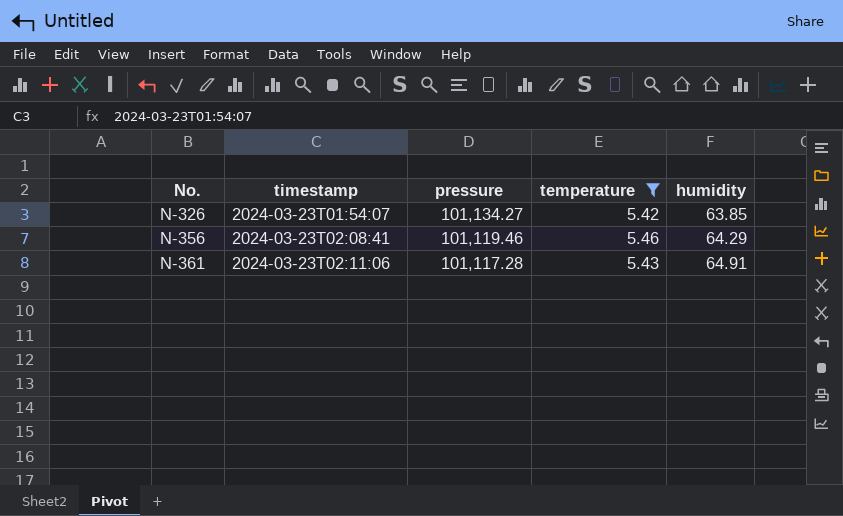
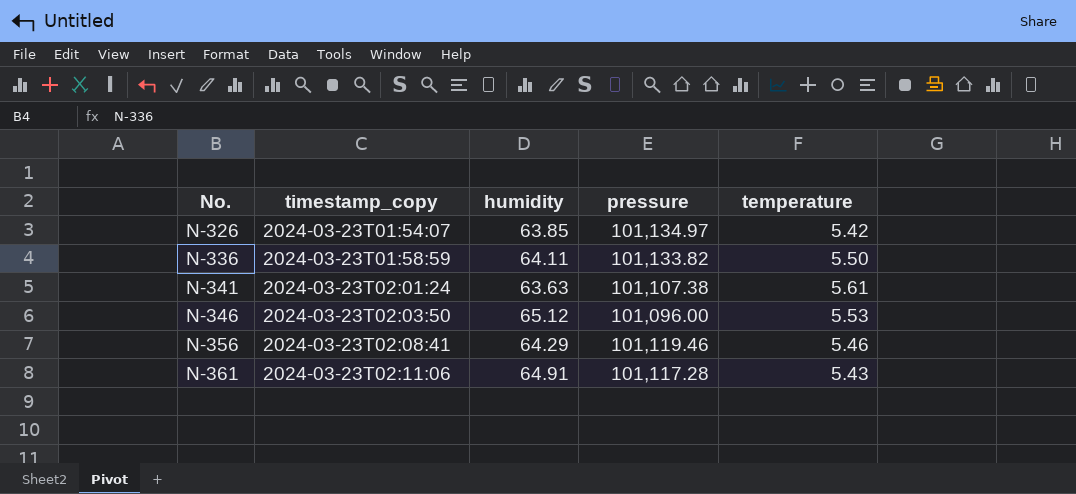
filter: temperature <= 5.46 -> none
column name: timestamp -> timestamp_copy
column humidity | position: 5 -> 3
N-326 | pressure: 101,134.27 -> 101,134.97

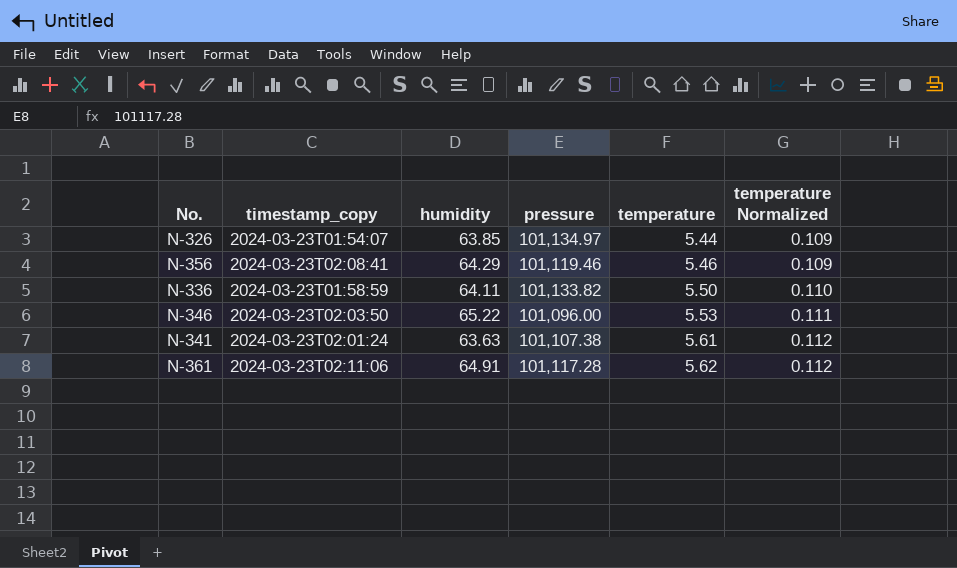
row order: No. ascending -> temperature ascending
column temperature Normalized | formula: none -> [temperature] * 0.02
N-326 | temperature: 5.42 -> 5.44
N-346 | humidity: 65.12 -> 65.22
N-361 | temperature: 5.43 -> 5.62

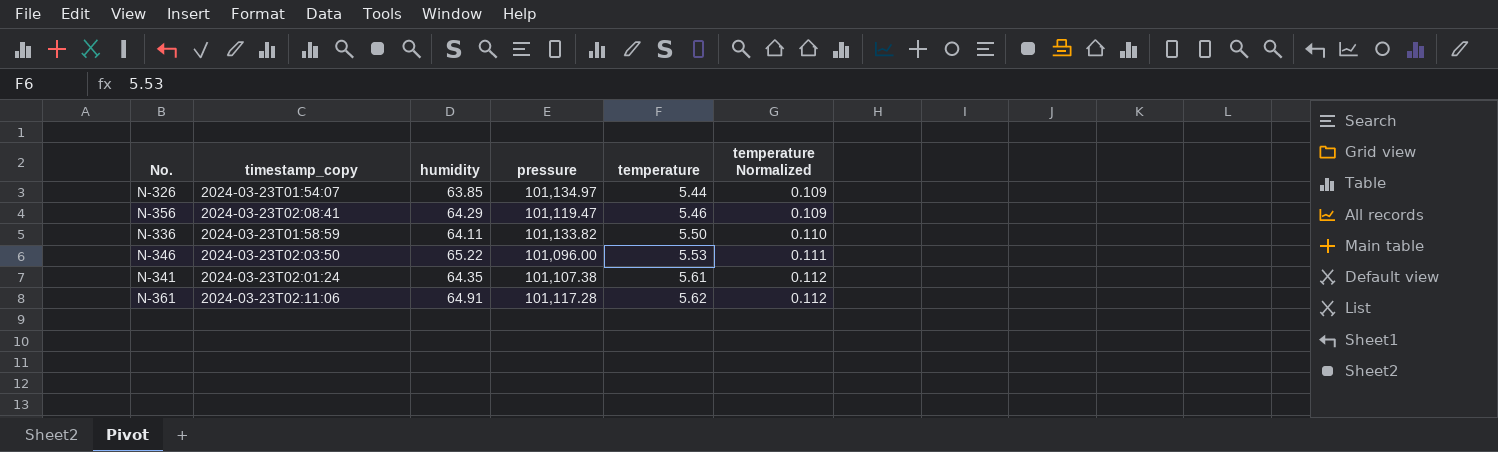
N-356 | pressure: 101,119.46 -> 101,119.47
N-341 | humidity: 63.63 -> 64.35

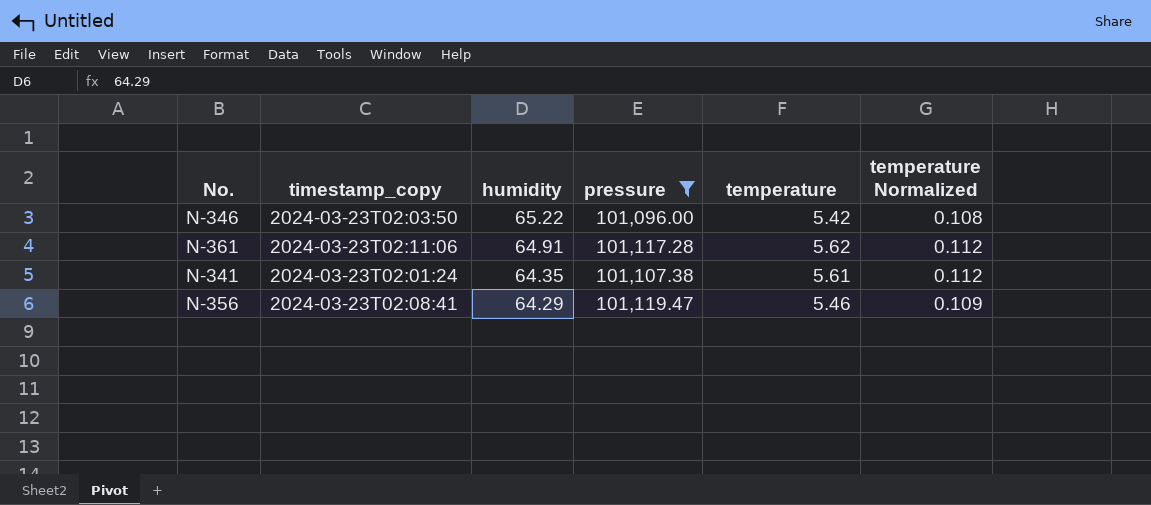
filter: none -> pressure <= 101,119.47
row order: temperature ascending -> humidity descending
N-346 | temperature: 5.53 -> 5.42
N-346 | temperature Normalized: 0.111 -> 0.108

